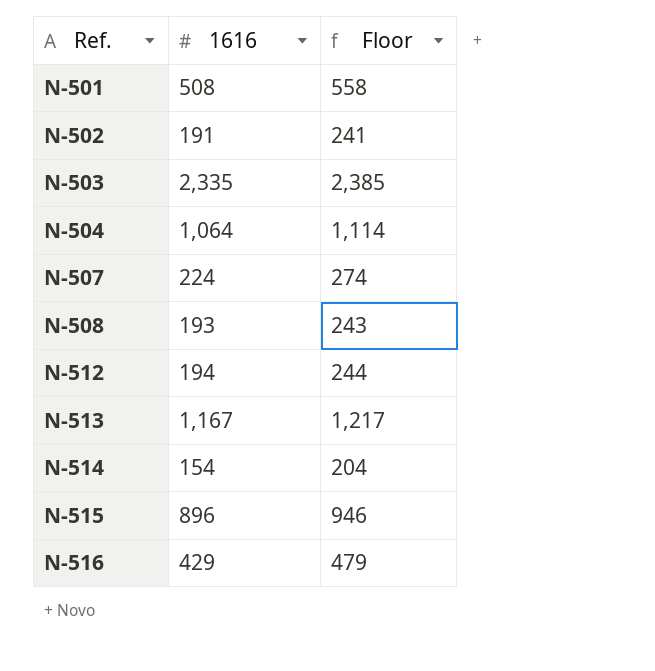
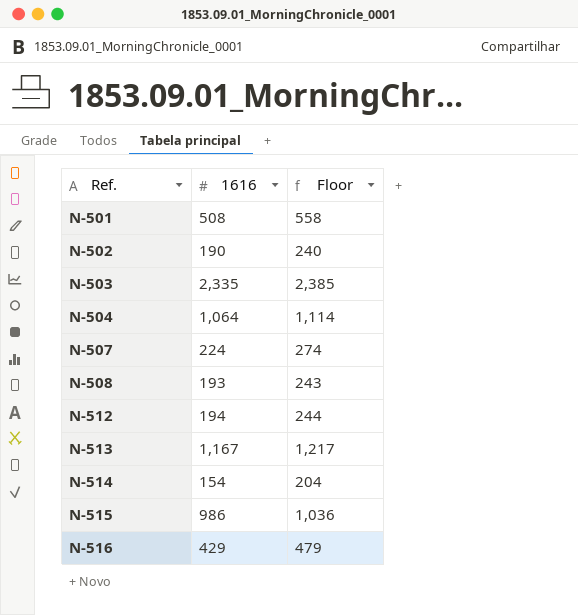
N-502 | 1616: 191 -> 190
N-502 | Floor: 241 -> 240
N-515 | 1616: 896 -> 986
N-515 | Floor: 946 -> 1,036

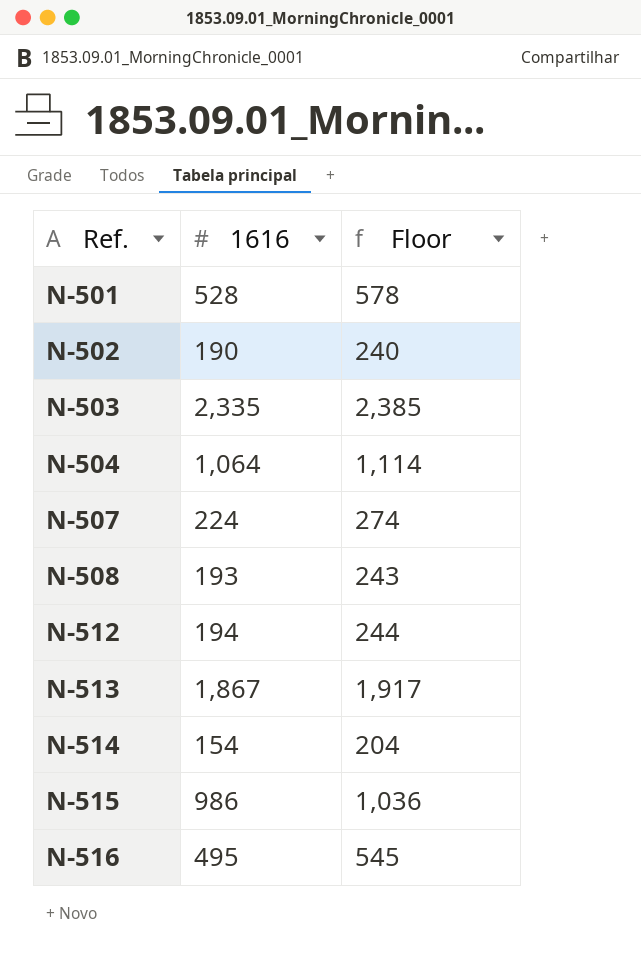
N-501 | 1616: 508 -> 528
N-501 | Floor: 558 -> 578
N-513 | 1616: 1,167 -> 1,867
N-513 | Floor: 1,217 -> 1,917
N-516 | 1616: 429 -> 495
N-516 | Floor: 479 -> 545

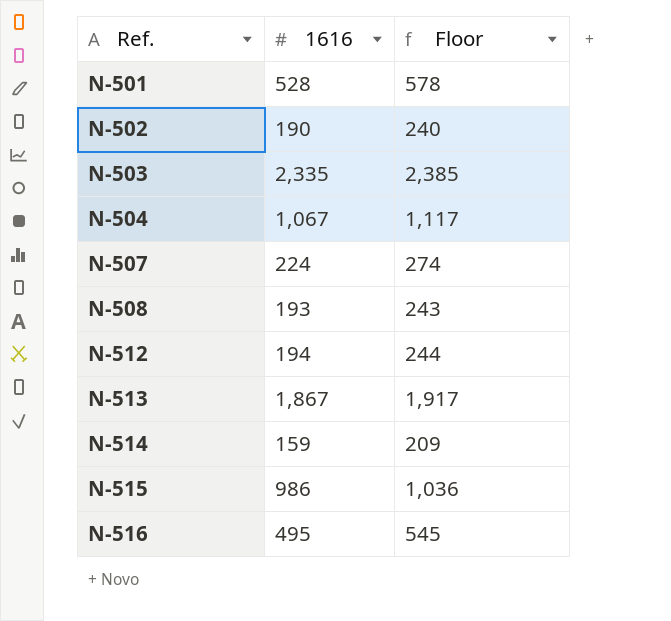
N-504 | 1616: 1,064 -> 1,067
N-504 | Floor: 1,114 -> 1,117
N-514 | 1616: 154 -> 159
N-514 | Floor: 204 -> 209

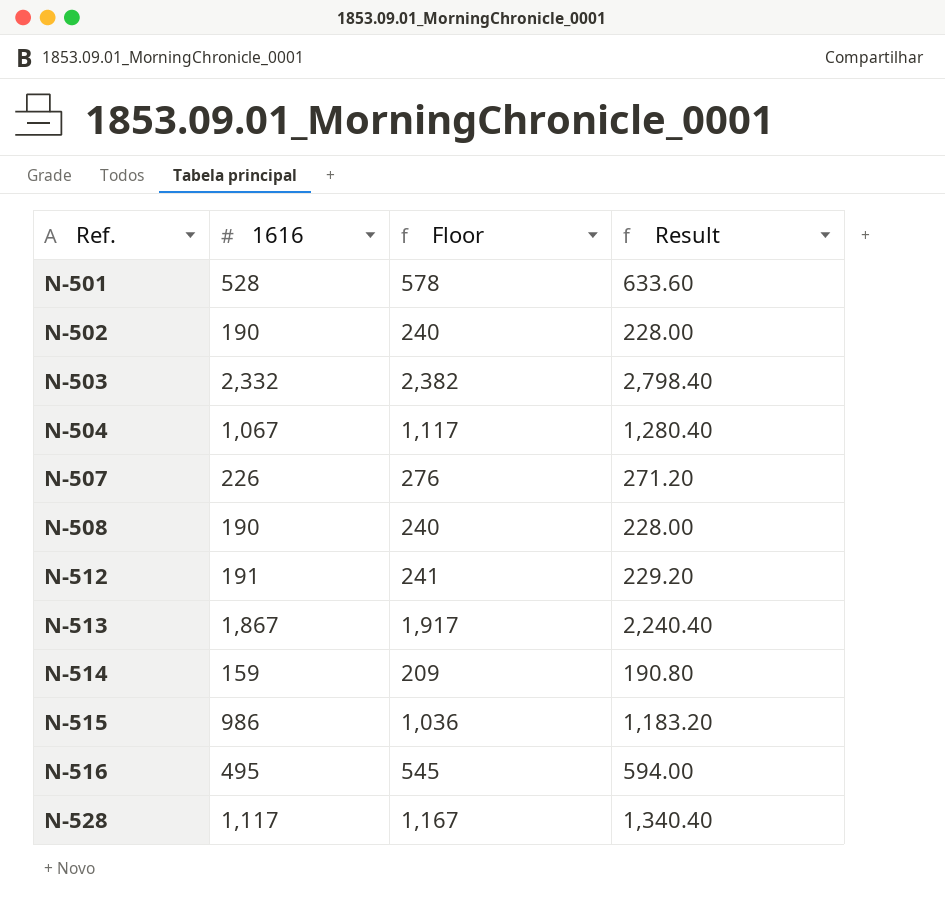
column Result | formula: none -> [1616] * 1.2
N-503 | 1616: 2,335 -> 2,332
N-503 | Floor: 2,385 -> 2,382
N-507 | 1616: 224 -> 226
N-507 | Floor: 274 -> 276
N-508 | 1616: 193 -> 190
N-508 | Floor: 243 -> 240
N-512 | 1616: 194 -> 191
N-512 | Floor: 244 -> 241
row N-528: none -> 1,117 | 1,167 | 1,340.40

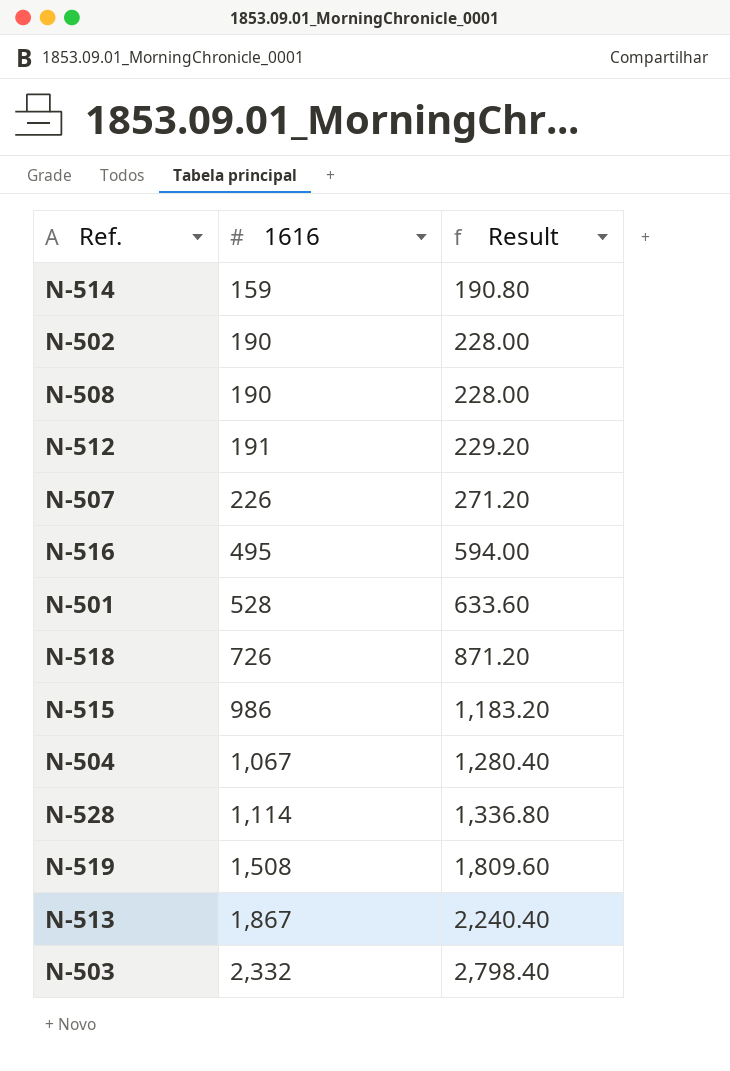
row order: Ref. ascending -> 1616 ascending
column Floor | formula: [1616] + 50 -> none
row N-518: none -> 726 | 871.20
N-528 | 1616: 1,117 -> 1,114
N-528 | Result: 1,340.40 -> 1,336.80
row N-519: none -> 1,508 | 1,809.60

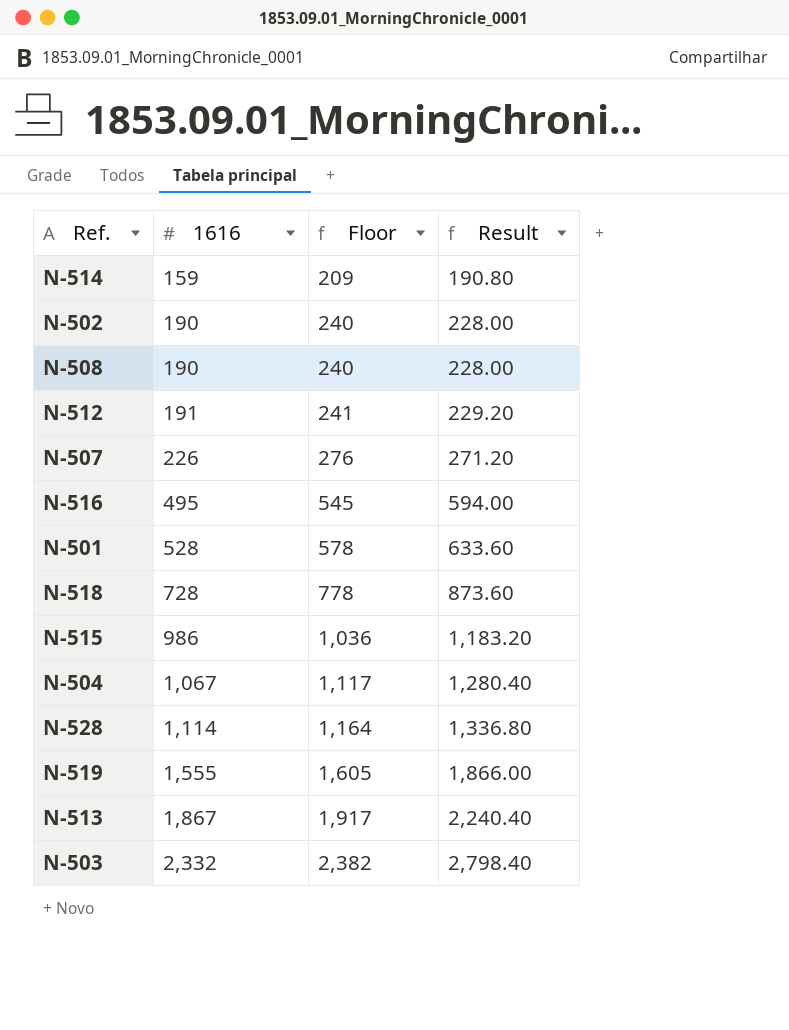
column Floor | formula: none -> [1616] + 50
N-518 | 1616: 726 -> 728
N-518 | Result: 871.20 -> 873.60
N-519 | 1616: 1,508 -> 1,555
N-519 | Result: 1,809.60 -> 1,866.00

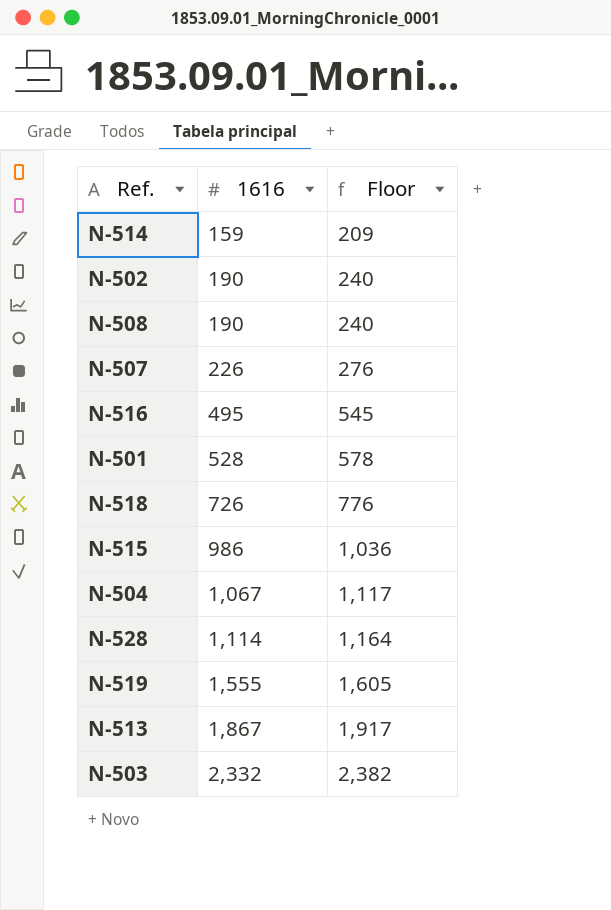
column Result | formula: [1616] * 1.2 -> none
row N-512: 191 | 241 | 229.20 -> none
N-518 | 1616: 728 -> 726
N-518 | Floor: 778 -> 776

